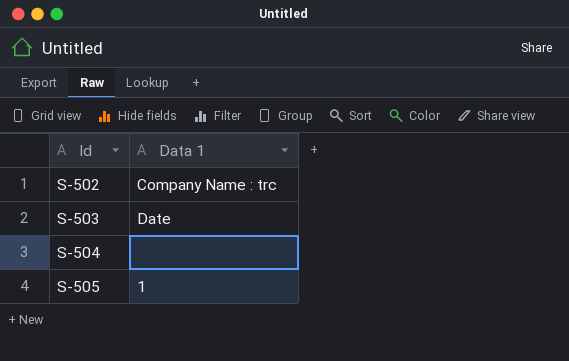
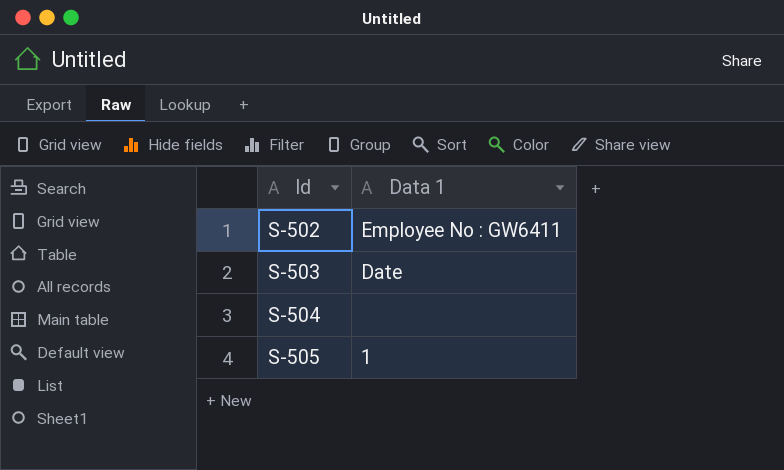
S-502 | Data 1: Company Name : trc -> Employee No : GW6411

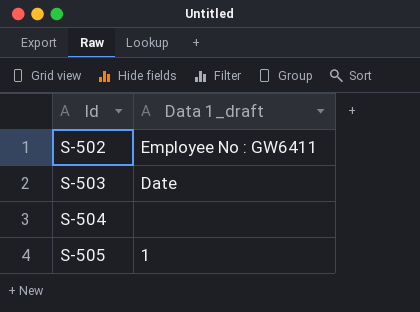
column name: Data 1 -> Data 1_draft

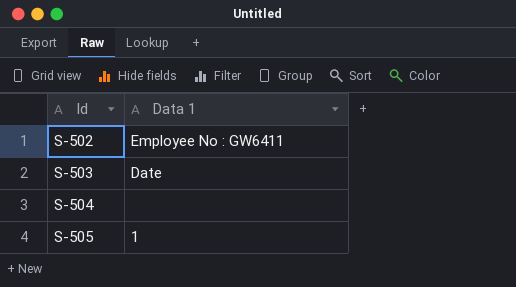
column name: Data 1_draft -> Data 1

